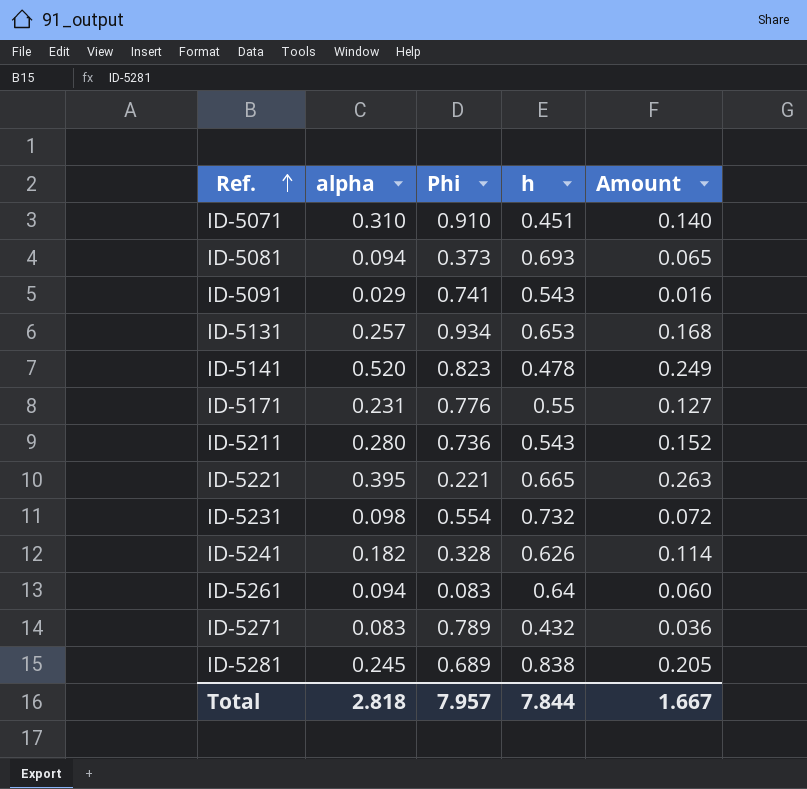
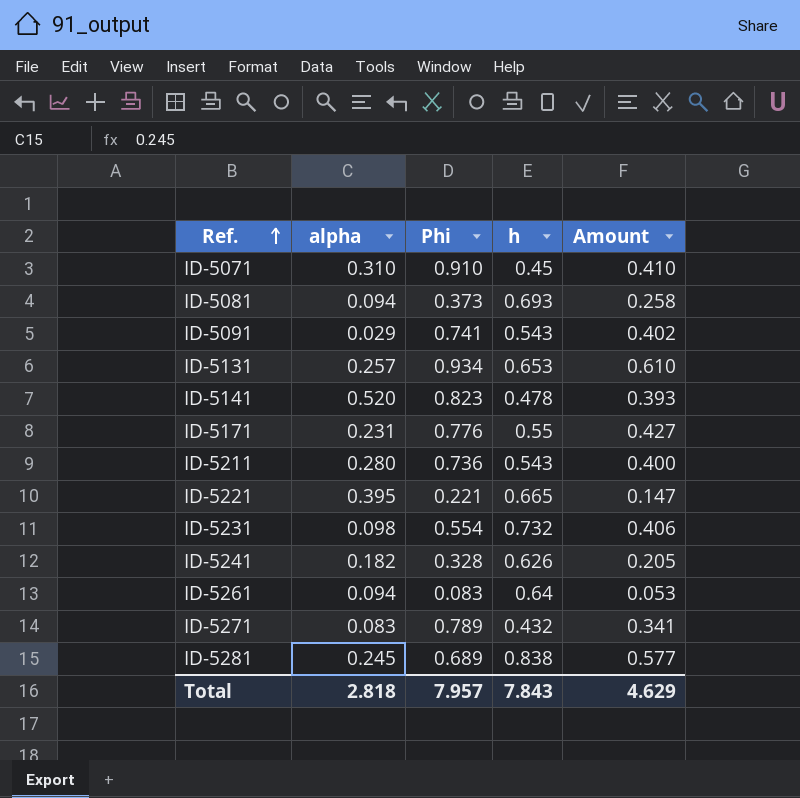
column Amount | formula: [alpha] * [h] -> [Phi] * [h]
ID-5071 | h: 0.451 -> 0.45
Total | h: 7.844 -> 7.843
Total | Amount: 1.667 -> 4.629

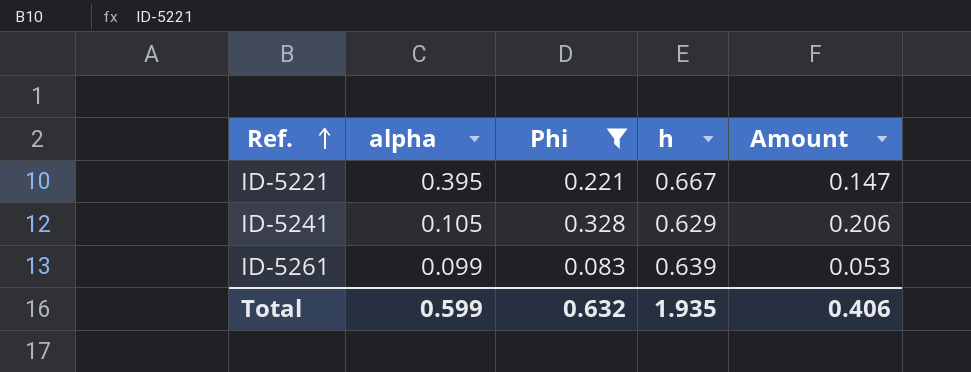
filter: none -> Phi <= 0.328
ID-5221 | h: 0.665 -> 0.667
ID-5241 | alpha: 0.182 -> 0.105
ID-5241 | h: 0.626 -> 0.629
ID-5241 | Amount: 0.205 -> 0.206
ID-5261 | alpha: 0.094 -> 0.099
ID-5261 | h: 0.64 -> 0.639
Total | alpha: 2.818 -> 0.599
Total | Phi: 7.957 -> 0.632
Total | h: 7.843 -> 1.935
Total | Amount: 4.629 -> 0.406

